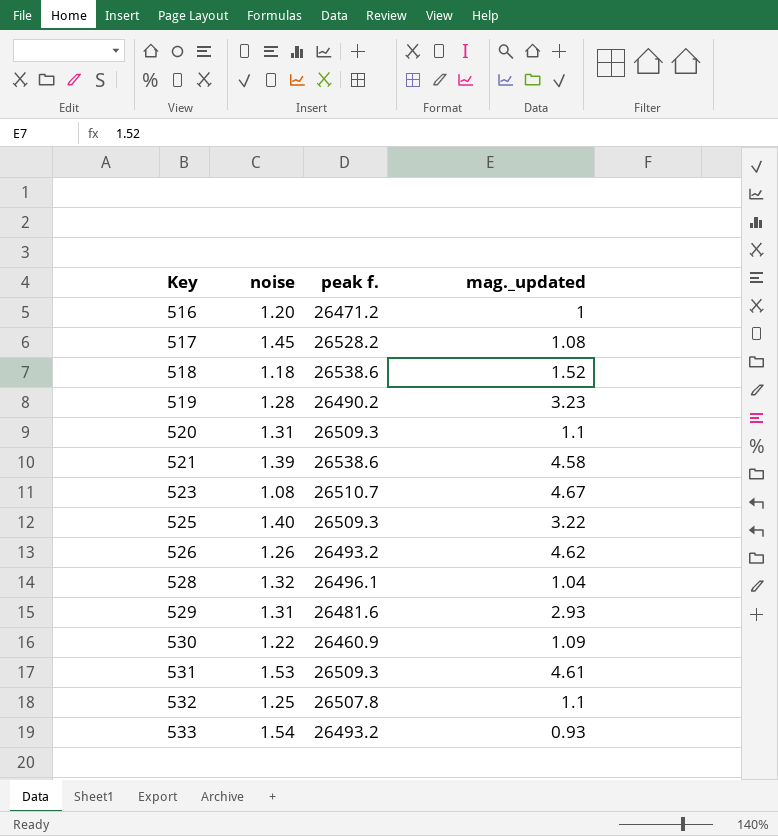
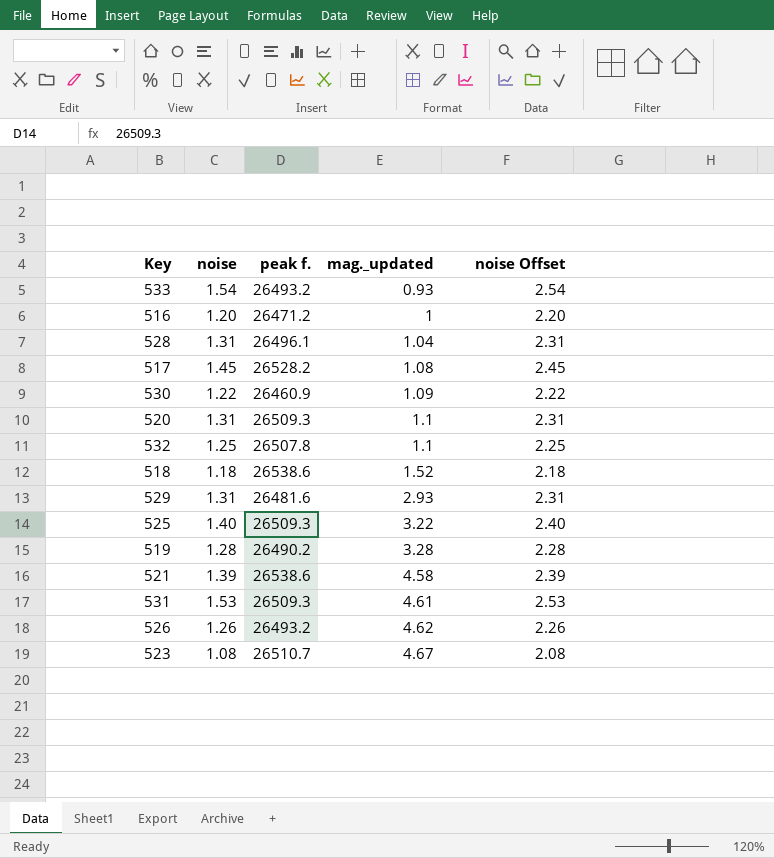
row order: Key ascending -> mag._updated ascending
column noise Offset | formula: none -> [noise] + 1
528 | noise: 1.32 -> 1.31
519 | mag._updated: 3.23 -> 3.28

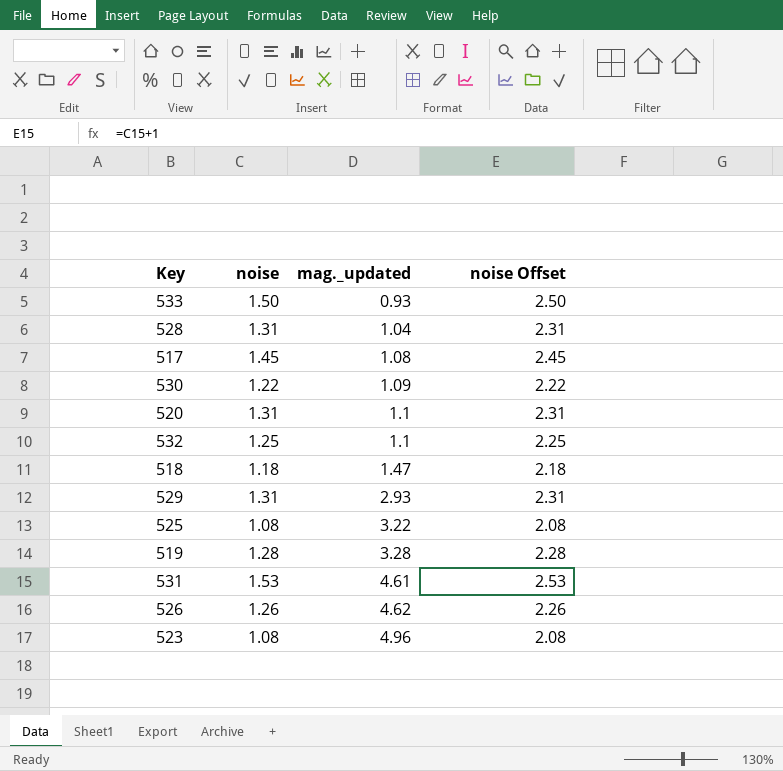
column peak f. | position: 3 -> none
row 516: 1.20 | 26471.2 | 1 | 2.20 -> none
row 521: 1.39 | 26538.6 | 4.58 | 2.39 -> none
533 | noise: 1.54 -> 1.50
533 | noise Offset: 2.54 -> 2.50
518 | mag._updated: 1.52 -> 1.47
525 | noise: 1.40 -> 1.08
525 | noise Offset: 2.40 -> 2.08
523 | mag._updated: 4.67 -> 4.96

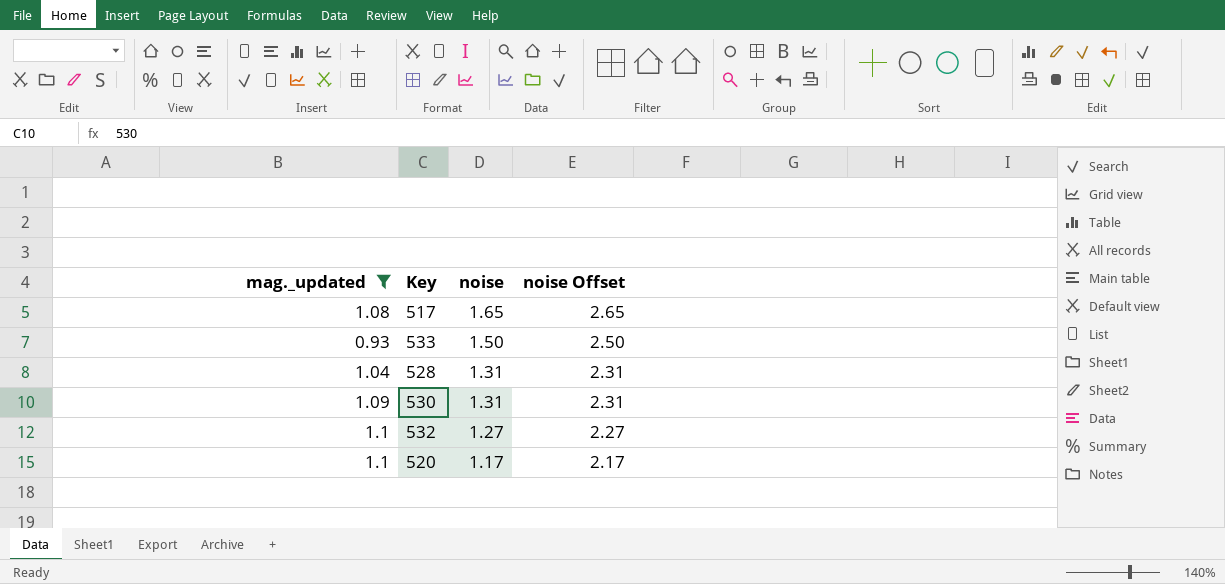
filter: none -> mag._updated <= 1.1
row order: mag._updated ascending -> noise descending
column mag._updated | position: 3 -> 1
517 | noise: 1.45 -> 1.65
517 | noise Offset: 2.45 -> 2.65
530 | noise: 1.22 -> 1.31
530 | noise Offset: 2.22 -> 2.31
532 | noise: 1.25 -> 1.27
532 | noise Offset: 2.25 -> 2.27
520 | noise: 1.31 -> 1.17
520 | noise Offset: 2.31 -> 2.17

